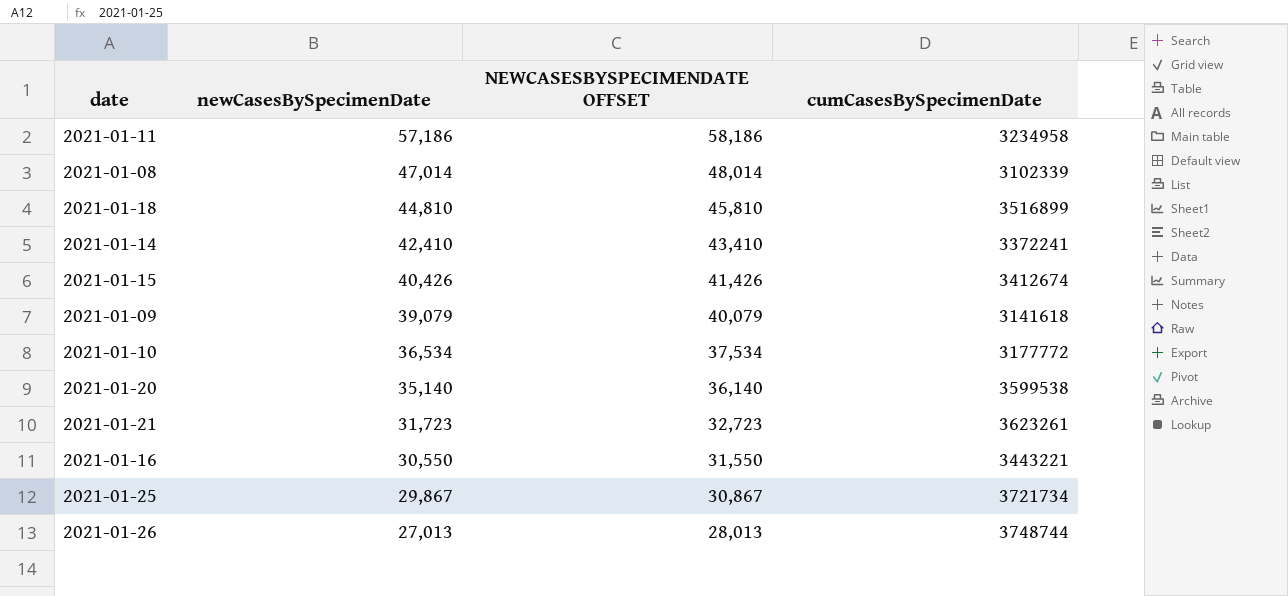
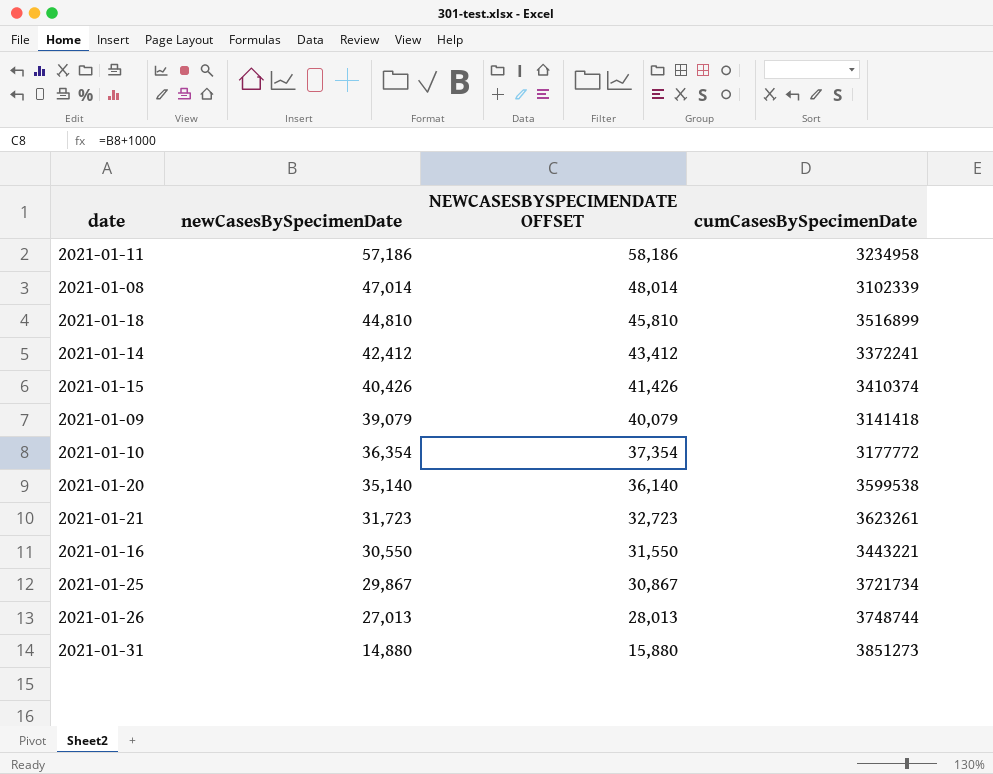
2021-01-14 | newCasesBySpecimenDate: 42,410 -> 42,412
2021-01-14 | NEWCASESBYSPECIMENDATE OFFSET: 43,410 -> 43,412
2021-01-15 | cumCasesBySpecimenDate: 3412674 -> 3410374
2021-01-09 | cumCasesBySpecimenDate: 3141618 -> 3141418
2021-01-10 | newCasesBySpecimenDate: 36,534 -> 36,354
2021-01-10 | NEWCASESBYSPECIMENDATE OFFSET: 37,534 -> 37,354
row 2021-01-31: none -> 14,880 | 15,880 | 3851273

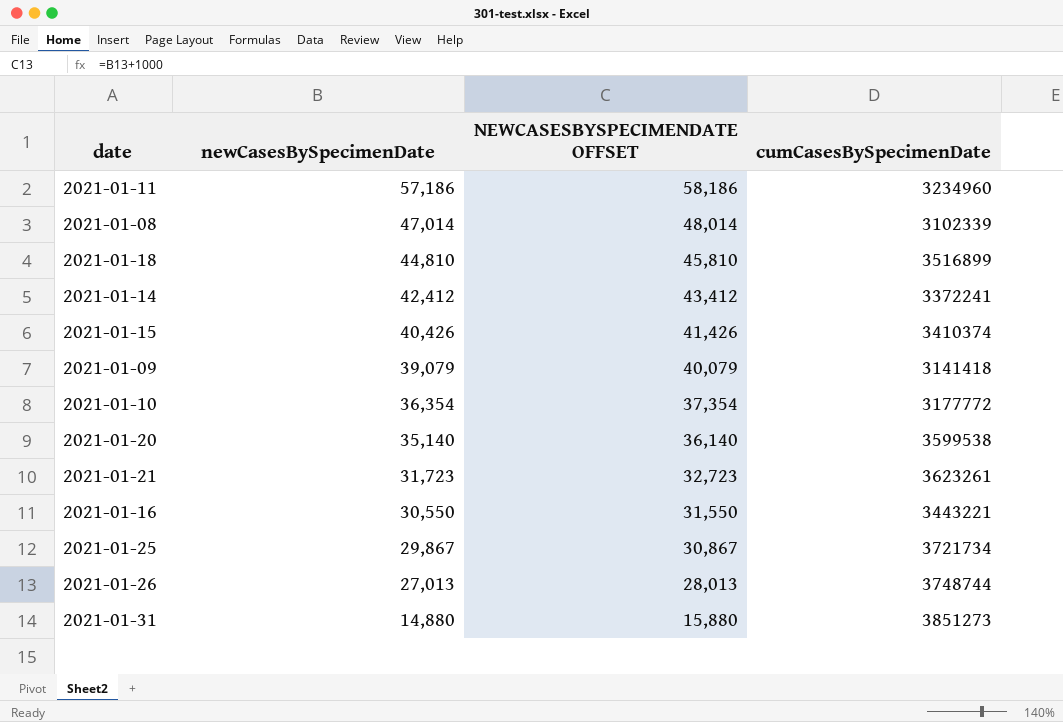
2021-01-11 | cumCasesBySpecimenDate: 3234958 -> 3234960

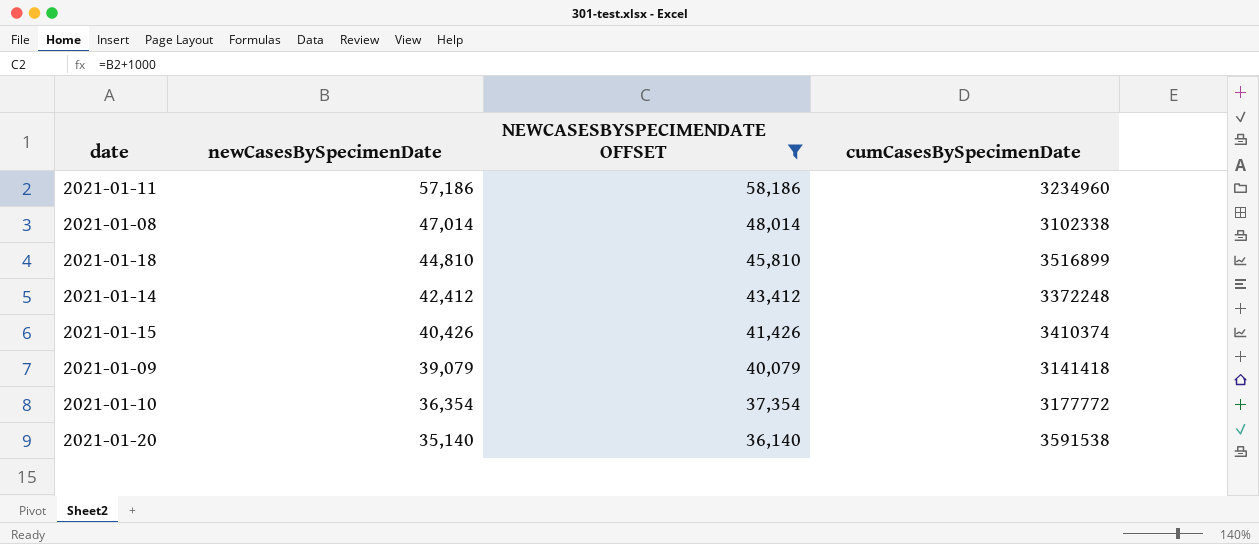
filter: none -> NEWCASESBYSPECIMENDATE OFFSET >= 36,140
2021-01-08 | cumCasesBySpecimenDate: 3102339 -> 3102338
2021-01-14 | cumCasesBySpecimenDate: 3372241 -> 3372248
2021-01-20 | cumCasesBySpecimenDate: 3599538 -> 3591538

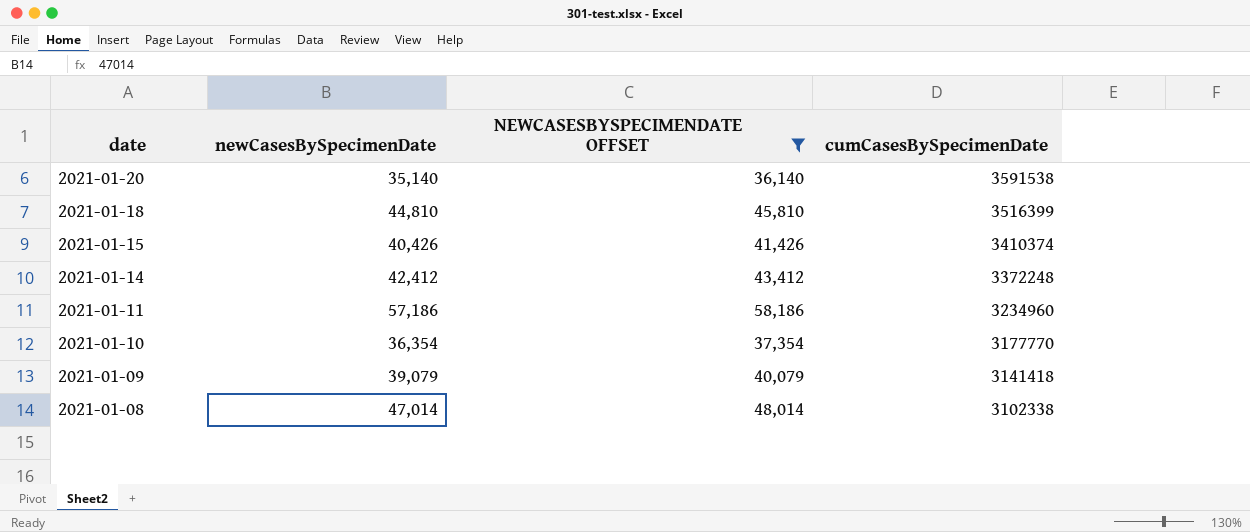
row order: newCasesBySpecimenDate descending -> date descending
2021-01-18 | cumCasesBySpecimenDate: 3516899 -> 3516399
2021-01-10 | cumCasesBySpecimenDate: 3177772 -> 3177770

